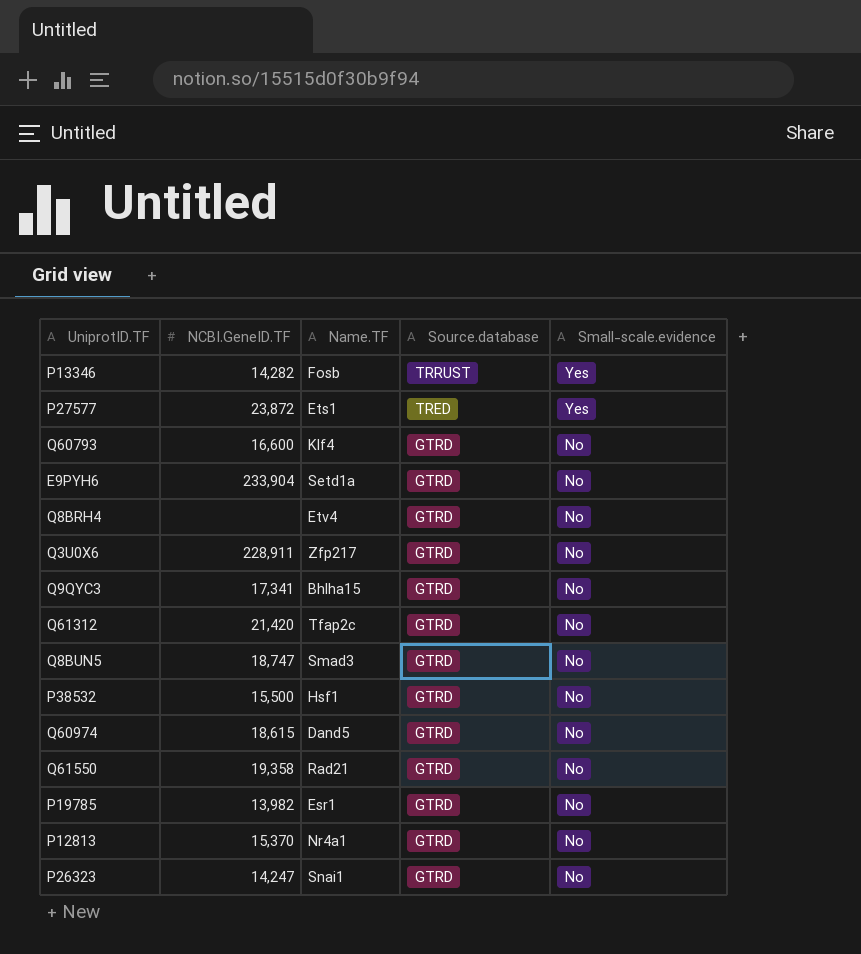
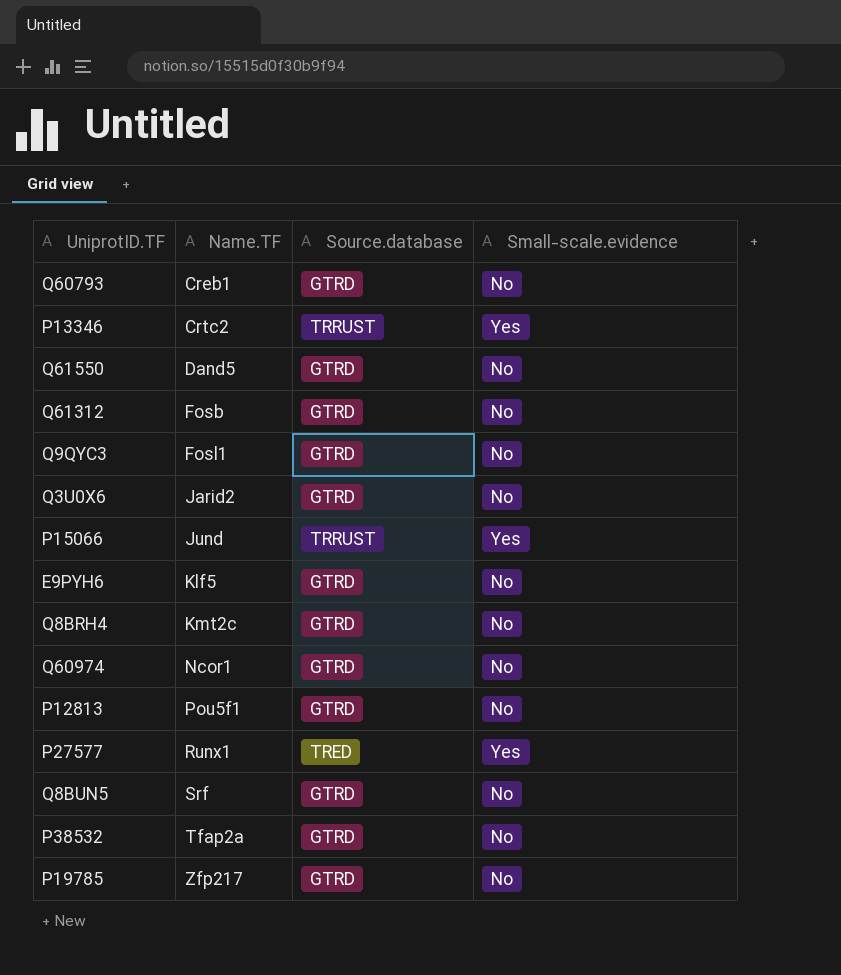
row order: Source.database descending -> Name.TF ascending
column NCBI.GeneID.TF | position: 2 -> none
row P26323: 14,247 | Snai1 | GTRD | No -> none
Q60793 | Name.TF: Klf4 -> Creb1
P13346 | Name.TF: Fosb -> Crtc2
Q61550 | Name.TF: Rad21 -> Dand5
Q61312 | Name.TF: Tfap2c -> Fosb
Q9QYC3 | Name.TF: Bhlha15 -> Fosl1
Q3U0X6 | Name.TF: Zfp217 -> Jarid2
row P15066: none -> Jund | TRRUST | Yes
E9PYH6 | Name.TF: Setd1a -> Klf5
Q8BRH4 | Name.TF: Etv4 -> Kmt2c
Q60974 | Name.TF: Dand5 -> Ncor1
P12813 | Name.TF: Nr4a1 -> Pou5f1
P27577 | Name.TF: Ets1 -> Runx1
Q8BUN5 | Name.TF: Smad3 -> Srf
P38532 | Name.TF: Hsf1 -> Tfap2a
P19785 | Name.TF: Esr1 -> Zfp217

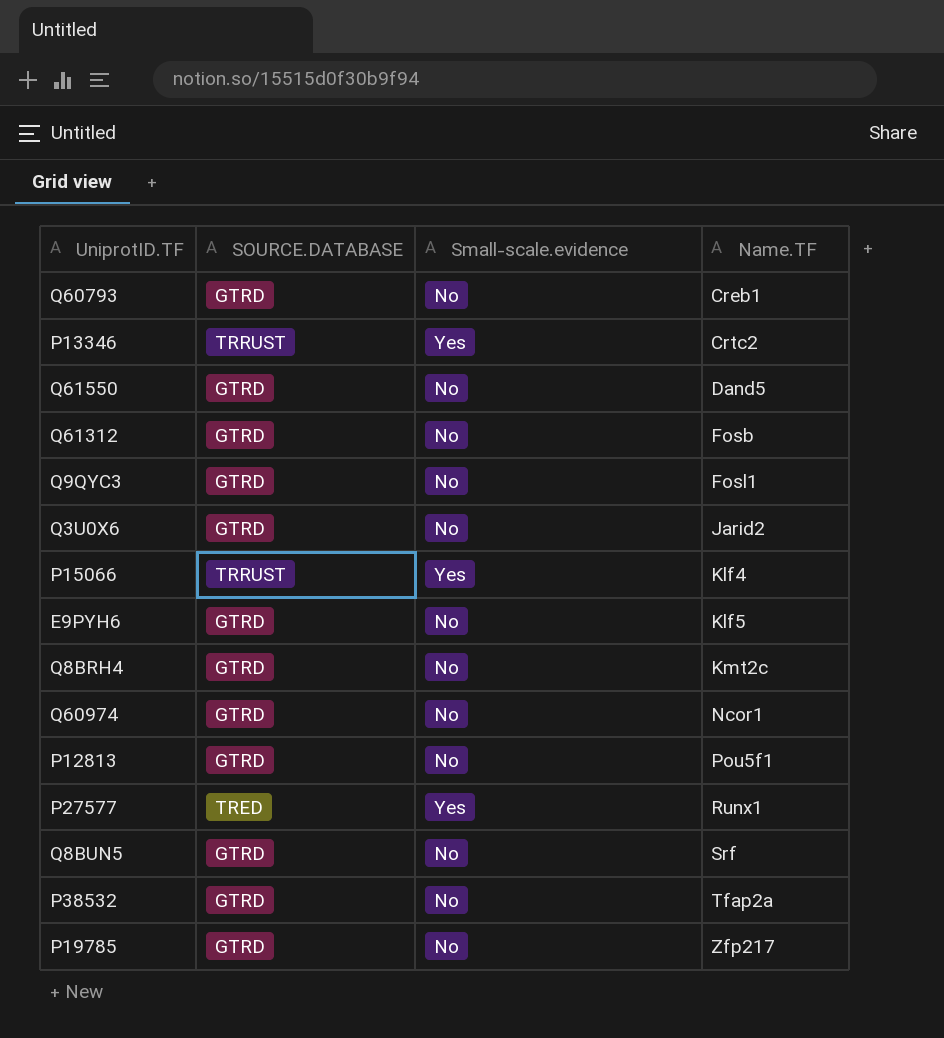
column name: Source.database -> SOURCE.DATABASE
column Name.TF | position: 2 -> 4
P15066 | Name.TF: Jund -> Klf4

